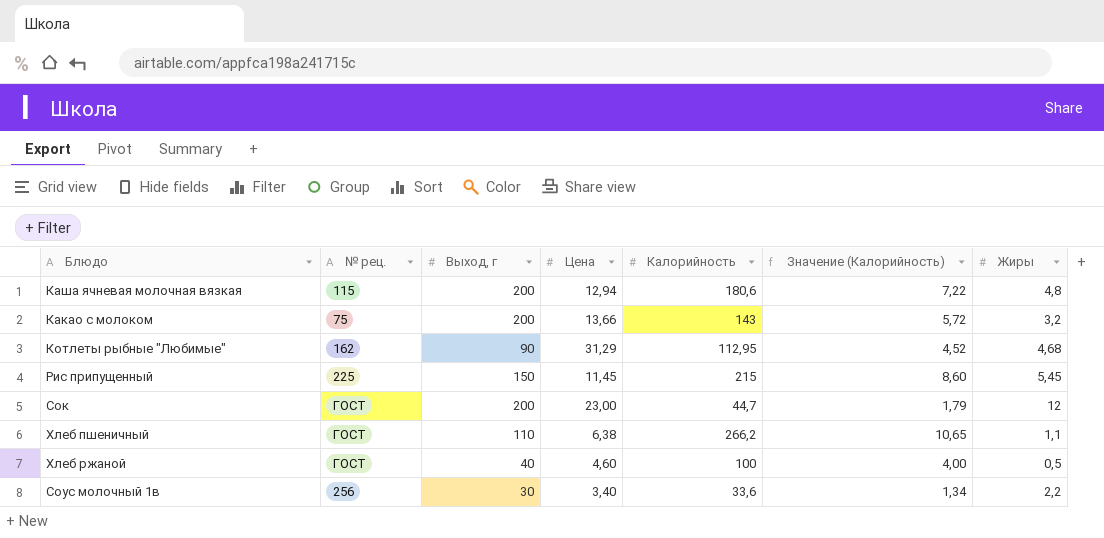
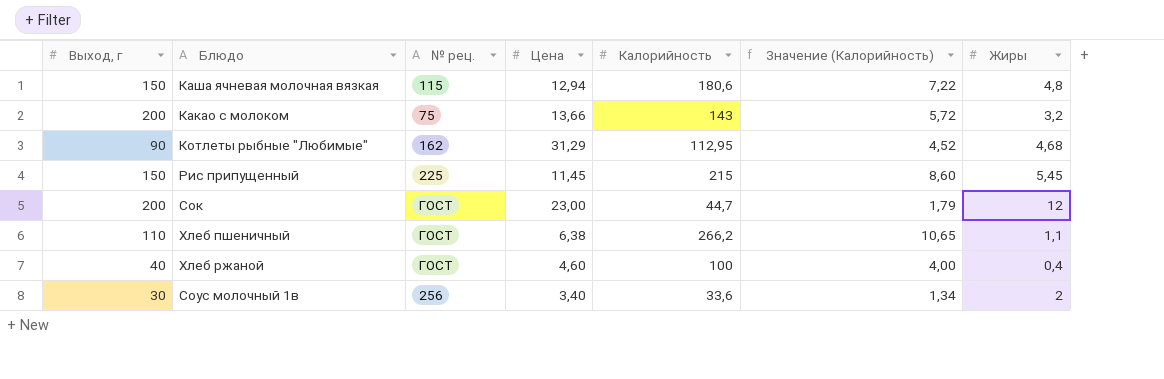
column Выход, г | position: 3 -> 1
Каша ячневая молочная вязкая | Выход, г: 200 -> 150
Хлеб ржаной | Жиры: 0,5 -> 0,4
Соус молочный 1в | Жиры: 2,2 -> 2

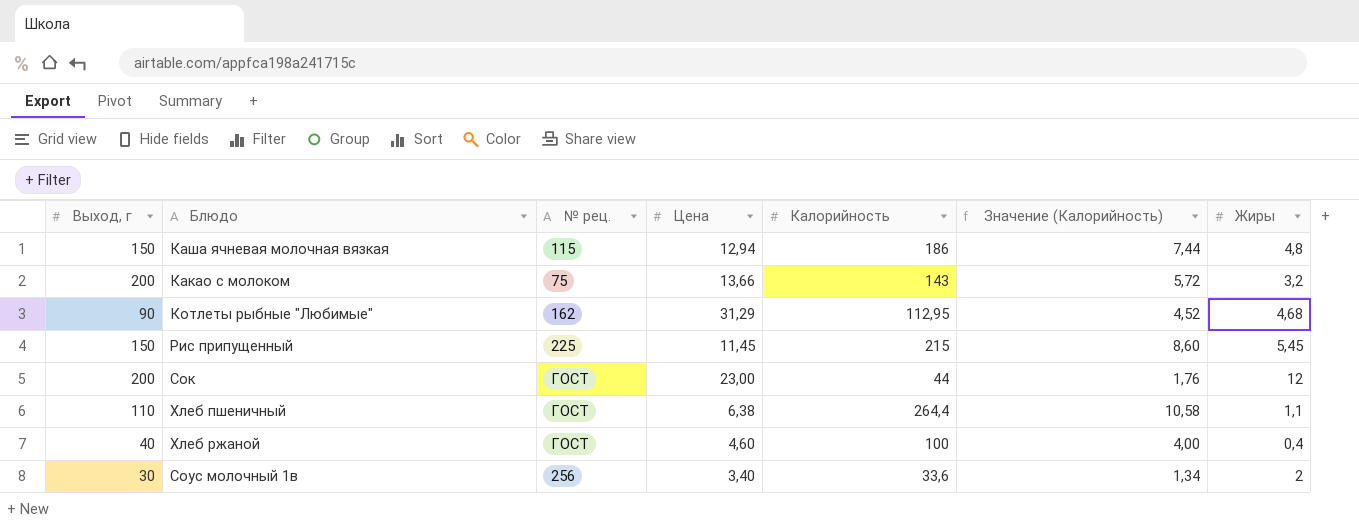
Каша ячневая молочная вязкая | Калорийность: 180,6 -> 186
Каша ячневая молочная вязкая | Значение (Калорийность): 7,22 -> 7,44
Сок | Калорийность: 44,7 -> 44
Сок | Значение (Калорийность): 1,79 -> 1,76
Хлеб пшеничный | Калорийность: 266,2 -> 264,4
Хлеб пшеничный | Значение (Калорийность): 10,65 -> 10,58

